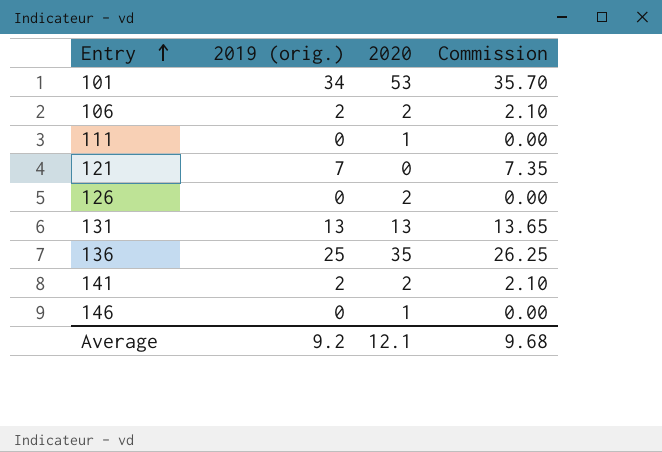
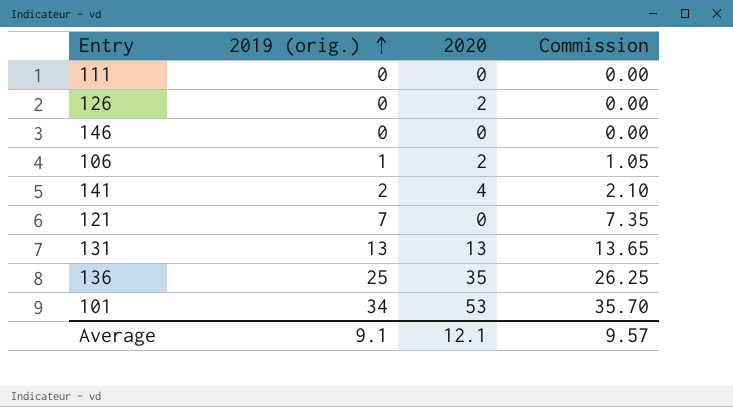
row order: Entry ascending -> 2019 (orig.) ascending
111 | 2020: 1 -> 0
146 | 2020: 1 -> 0
106 | 2019 (orig.): 2 -> 1
106 | Commission: 2.10 -> 1.05
141 | 2020: 2 -> 4
Average | 2019 (orig.): 9.2 -> 9.1
Average | Commission: 9.68 -> 9.57

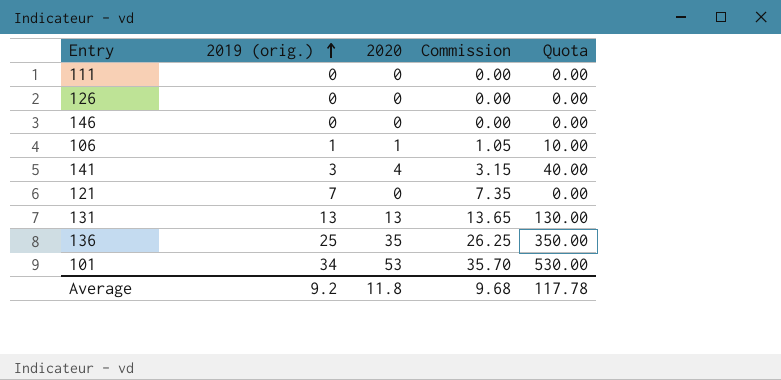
column Quota | formula: none -> [2020] * 10
126 | 2020: 2 -> 0
106 | 2020: 2 -> 1
141 | 2019 (orig.): 2 -> 3
141 | Commission: 2.10 -> 3.15
Average | 2019 (orig.): 9.1 -> 9.2
Average | 2020: 12.1 -> 11.8
Average | Commission: 9.57 -> 9.68

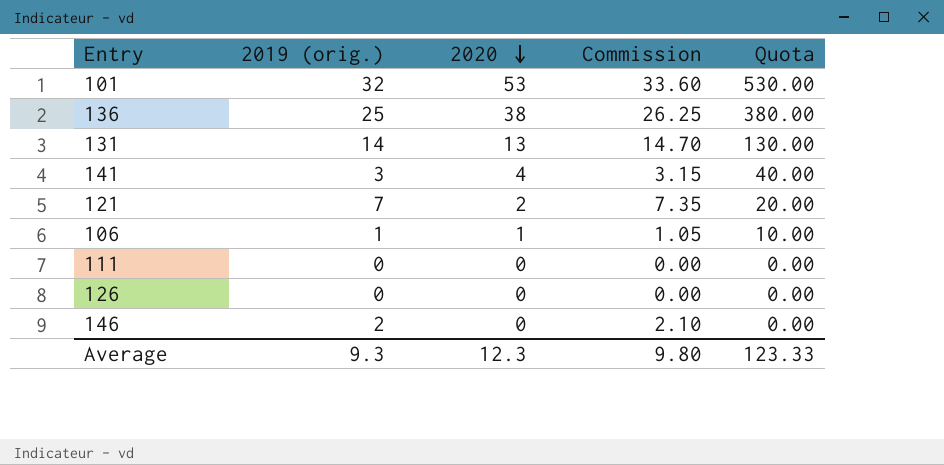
row order: 2019 (orig.) ascending -> 2020 descending
101 | 2019 (orig.): 34 -> 32
101 | Commission: 35.70 -> 33.60
136 | 2020: 35 -> 38
136 | Quota: 350.00 -> 380.00
131 | 2019 (orig.): 13 -> 14
131 | Commission: 13.65 -> 14.70
121 | 2020: 0 -> 2
121 | Quota: 0.00 -> 20.00
146 | 2019 (orig.): 0 -> 2
146 | Commission: 0.00 -> 2.10
Average | 2019 (orig.): 9.2 -> 9.3
Average | 2020: 11.8 -> 12.3
Average | Commission: 9.68 -> 9.80
Average | Quota: 117.78 -> 123.33

